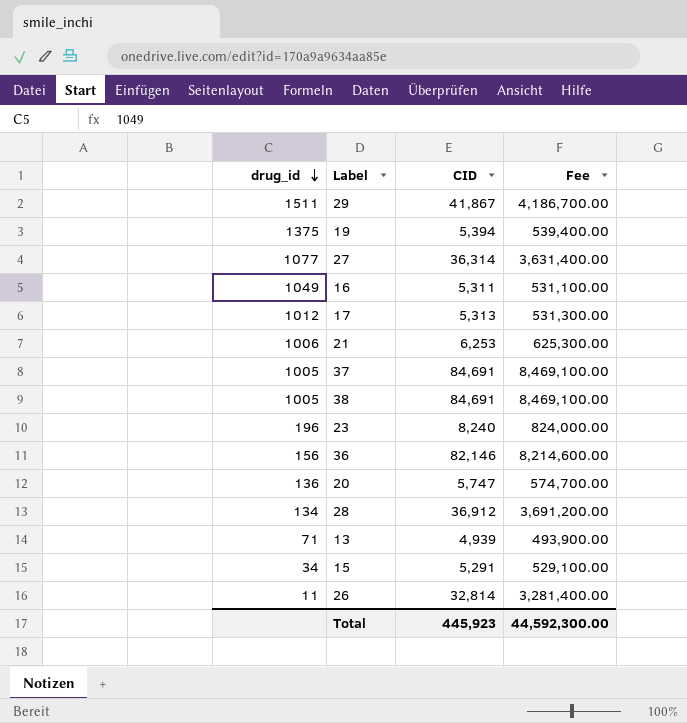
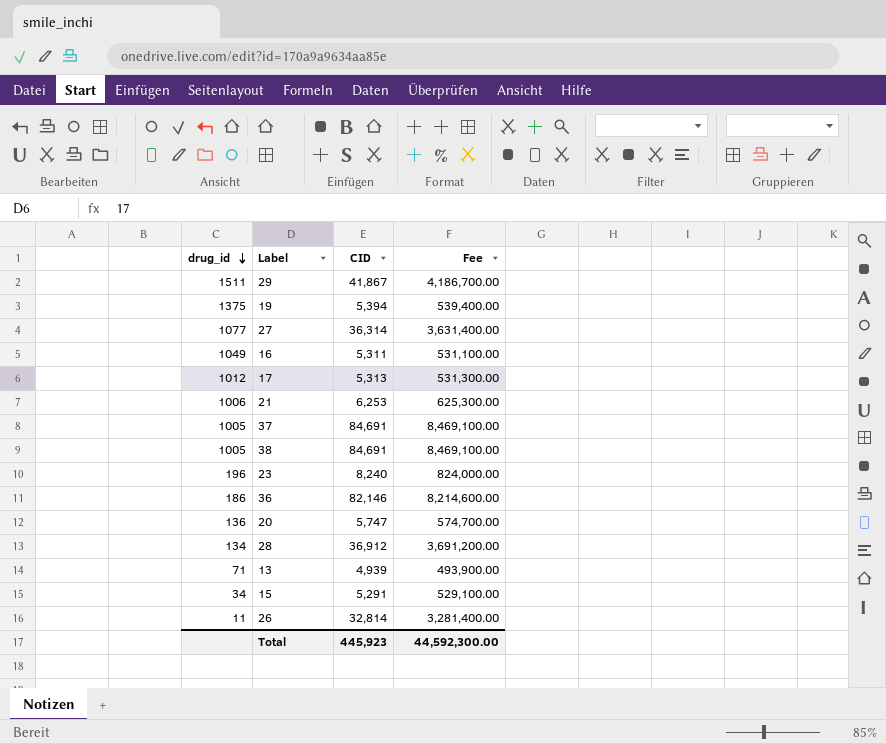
36 | drug_id: 156 -> 186

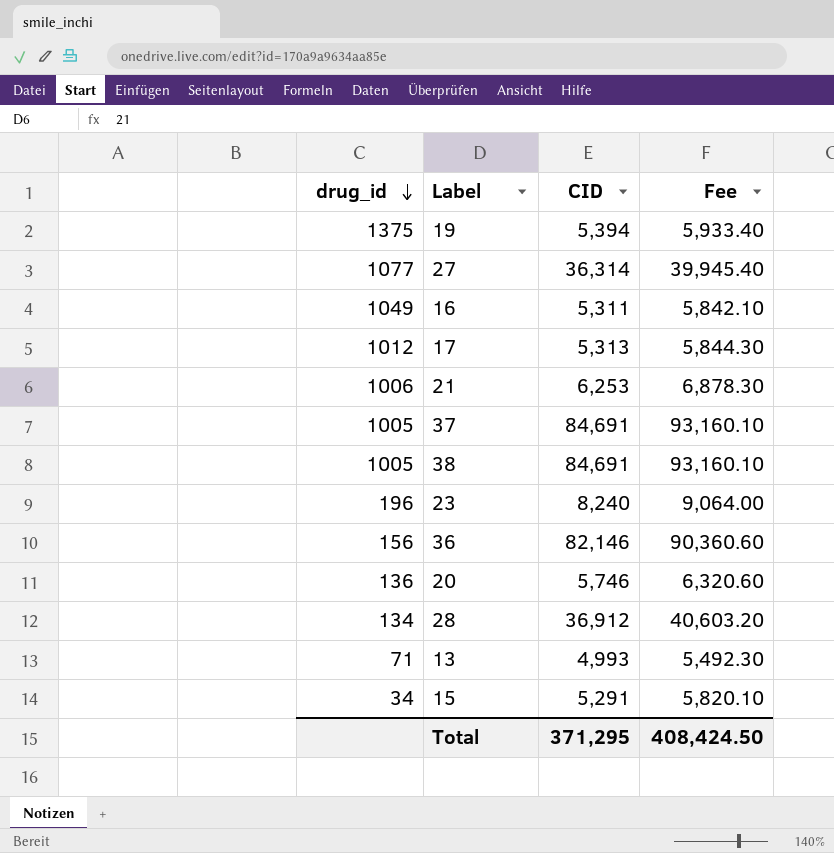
column Fee | formula: [CID] * 100 -> [CID] * 1.1
row 29: 1511 | 41,867 | 4,186,700.00 -> none
row 26: 11 | 32,814 | 3,281,400.00 -> none
36 | drug_id: 186 -> 156
20 | CID: 5,747 -> 5,746
13 | CID: 4,939 -> 4,993
Total | CID: 445,923 -> 371,295
Total | Fee: 44,592,300.00 -> 408,424.50

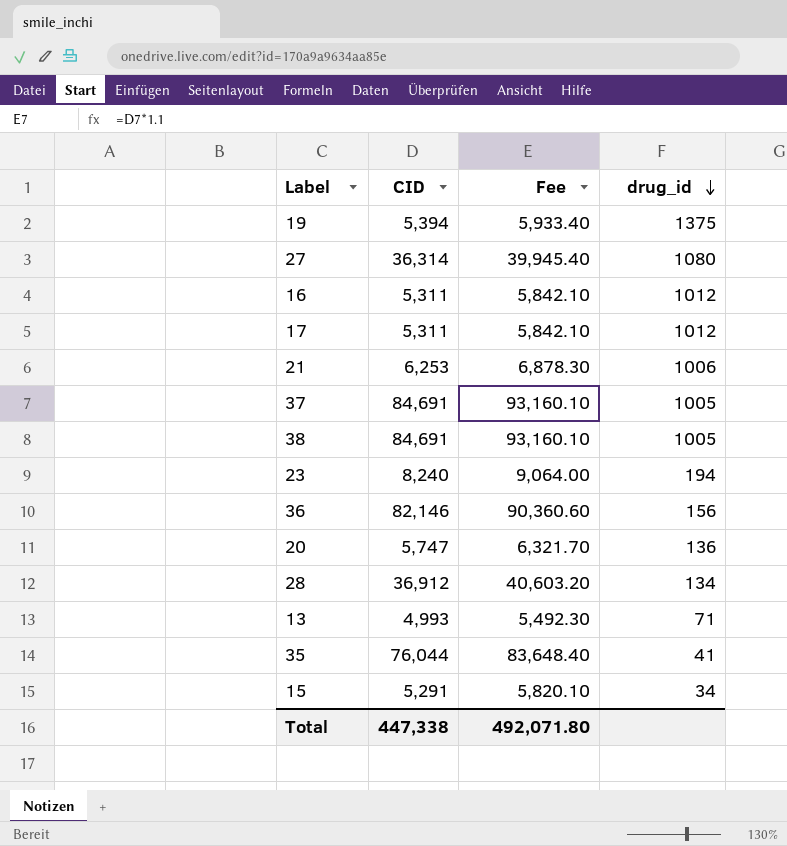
column drug_id | position: 1 -> 4
27 | drug_id: 1077 -> 1080
16 | drug_id: 1049 -> 1012
17 | CID: 5,313 -> 5,311
17 | Fee: 5,844.30 -> 5,842.10
23 | drug_id: 196 -> 194
20 | CID: 5,746 -> 5,747
20 | Fee: 6,320.60 -> 6,321.70
row 35: none -> 76,044 | 83,648.40 | 41
Total | CID: 371,295 -> 447,338
Total | Fee: 408,424.50 -> 492,071.80

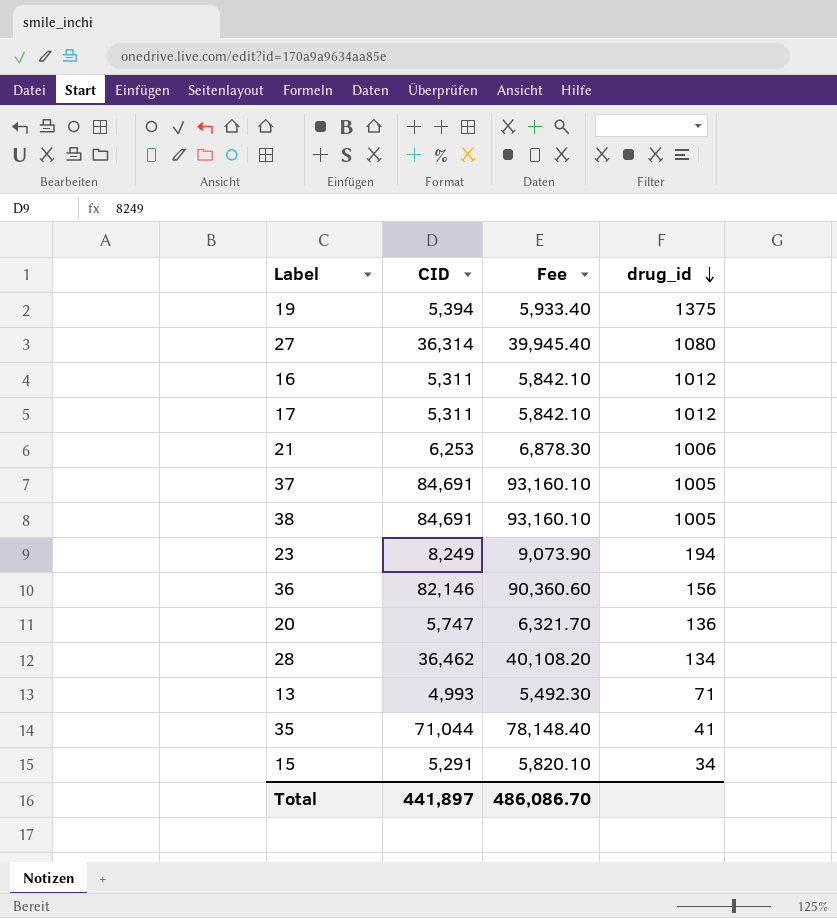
23 | CID: 8,240 -> 8,249
23 | Fee: 9,064.00 -> 9,073.90
28 | CID: 36,912 -> 36,462
28 | Fee: 40,603.20 -> 40,108.20
35 | CID: 76,044 -> 71,044
35 | Fee: 83,648.40 -> 78,148.40
Total | CID: 447,338 -> 441,897
Total | Fee: 492,071.80 -> 486,086.70

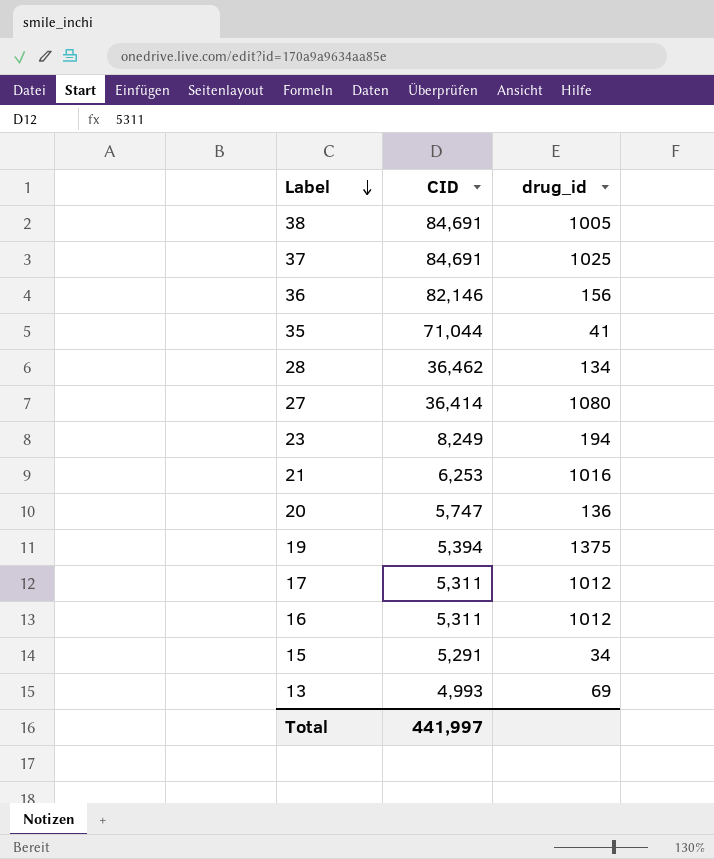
row order: drug_id descending -> Label descending
column Fee | formula: [CID] * 1.1 -> none
37 | drug_id: 1005 -> 1025
27 | CID: 36,314 -> 36,414
21 | drug_id: 1006 -> 1016
13 | drug_id: 71 -> 69
Total | CID: 441,897 -> 441,997

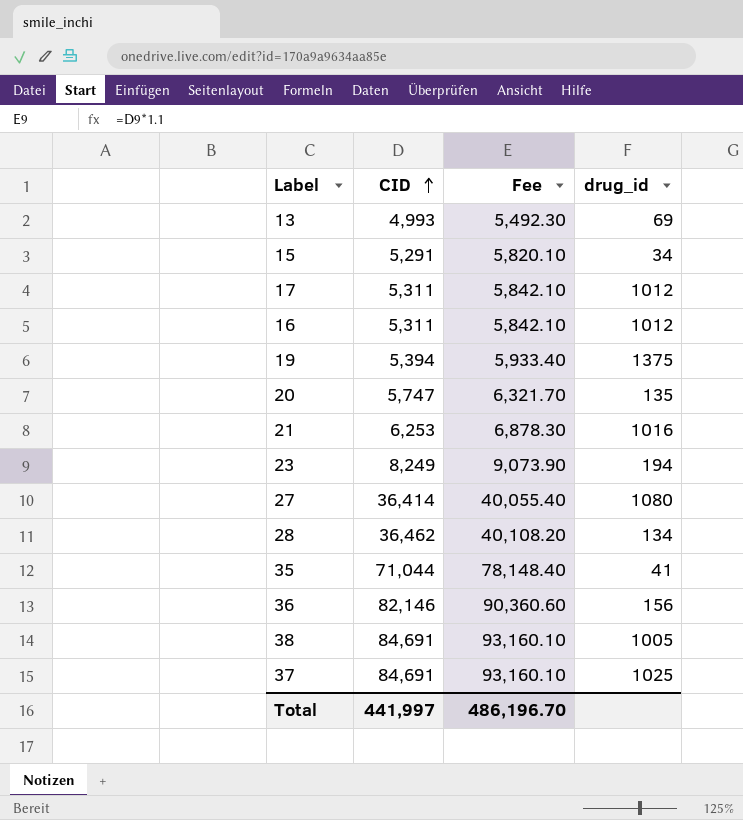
row order: Label descending -> CID ascending
column Fee | formula: none -> [CID] * 1.1
20 | drug_id: 136 -> 135

